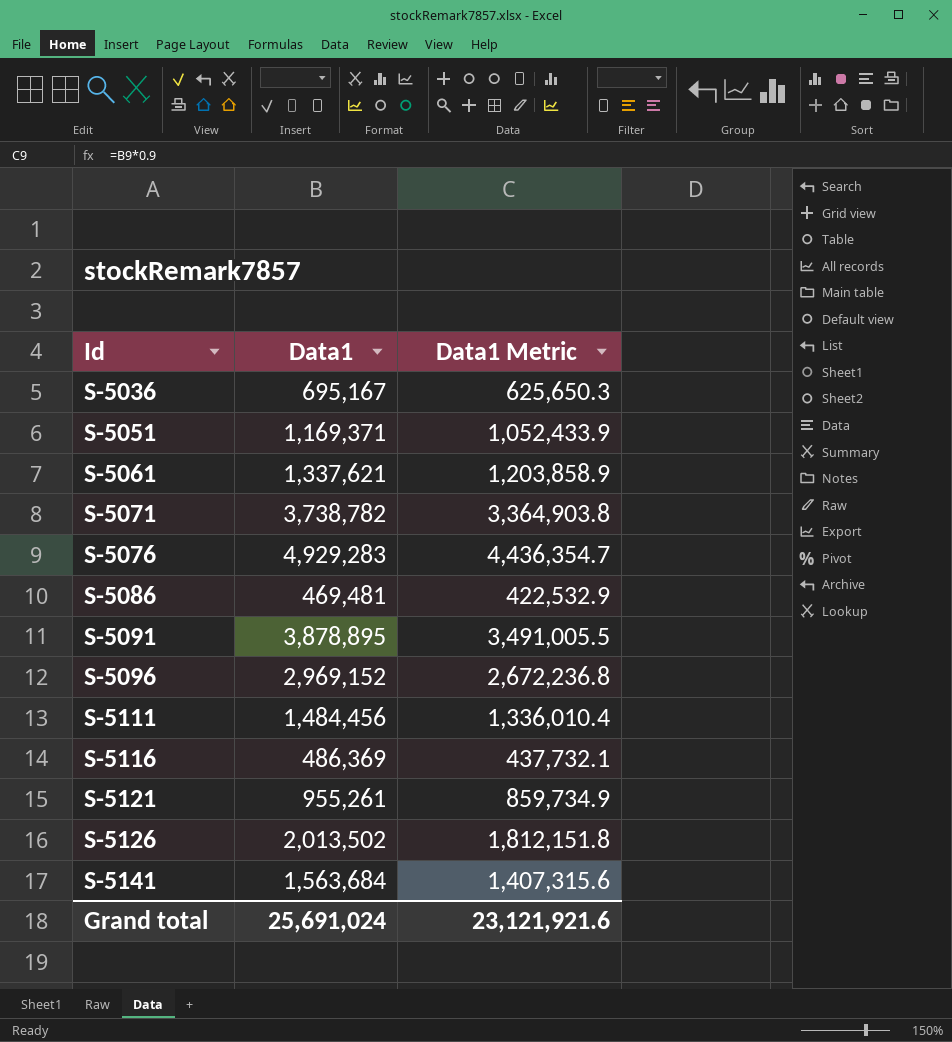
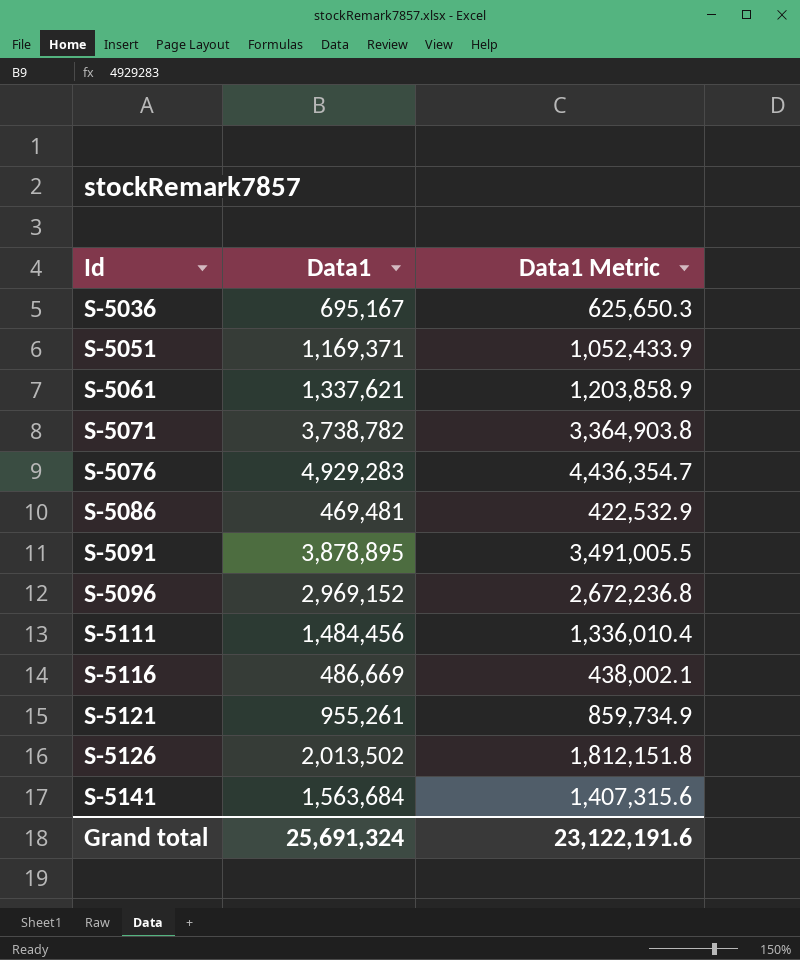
S-5116 | Data1: 486,369 -> 486,669
S-5116 | Data1 Metric: 437,732.1 -> 438,002.1
Grand total | Data1: 25,691,024 -> 25,691,324
Grand total | Data1 Metric: 23,121,921.6 -> 23,122,191.6

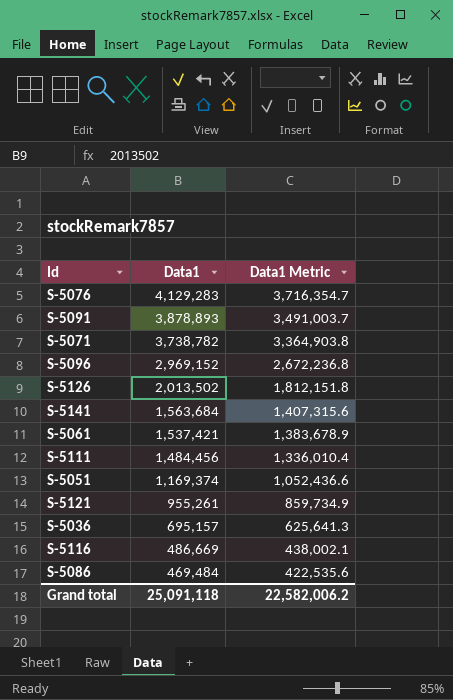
row order: Id ascending -> Data1 descending
S-5076 | Data1: 4,929,283 -> 4,129,283
S-5076 | Data1 Metric: 4,436,354.7 -> 3,716,354.7
S-5091 | Data1: 3,878,895 -> 3,878,893
S-5091 | Data1 Metric: 3,491,005.5 -> 3,491,003.7
S-5061 | Data1: 1,337,621 -> 1,537,421
S-5061 | Data1 Metric: 1,203,858.9 -> 1,383,678.9
S-5051 | Data1: 1,169,371 -> 1,169,374
S-5051 | Data1 Metric: 1,052,433.9 -> 1,052,436.6
S-5036 | Data1: 695,167 -> 695,157
S-5036 | Data1 Metric: 625,650.3 -> 625,641.3
S-5086 | Data1: 469,481 -> 469,484
S-5086 | Data1 Metric: 422,532.9 -> 422,535.6
Grand total | Data1: 25,691,324 -> 25,091,118
Grand total | Data1 Metric: 23,122,191.6 -> 22,582,006.2

